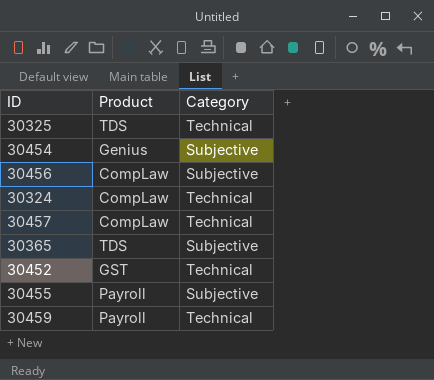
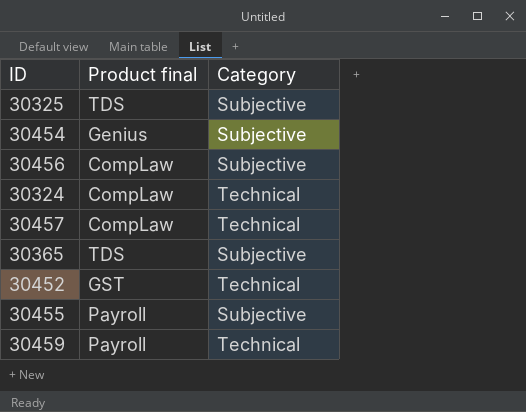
column name: Product -> Product final
30325 | Category: Technical -> Subjective

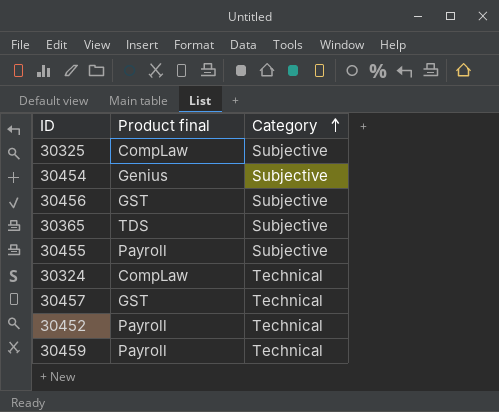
row order: none -> Category ascending
30325 | Product final: TDS -> CompLaw
30456 | Product final: CompLaw -> GST
30457 | Product final: CompLaw -> GST
30452 | Product final: GST -> Payroll

